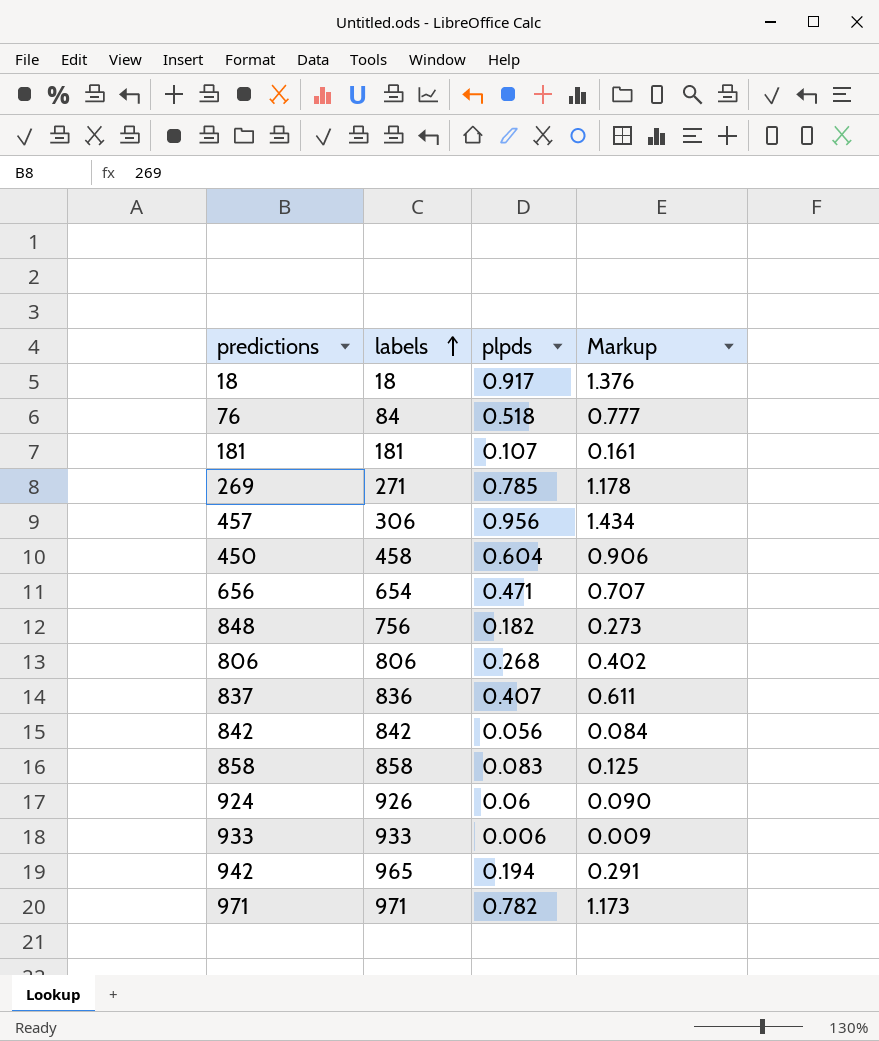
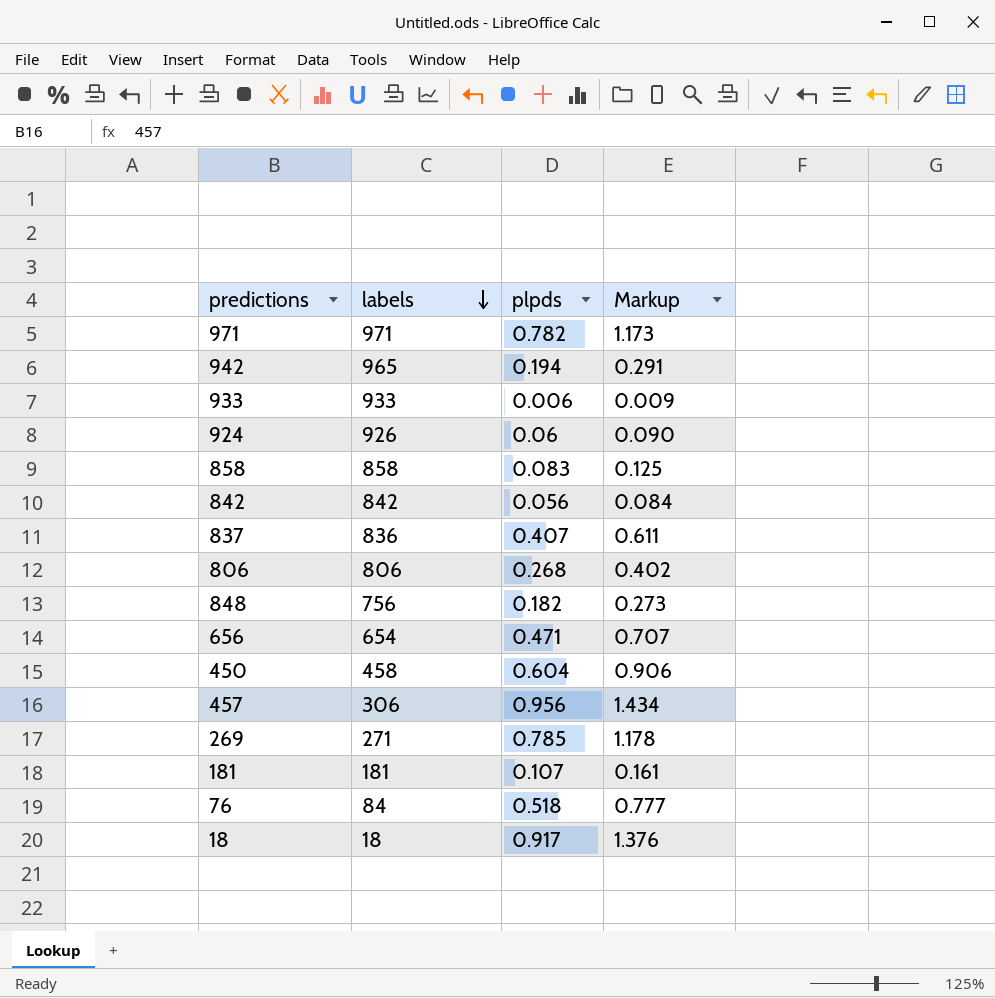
row order: labels ascending -> labels descending

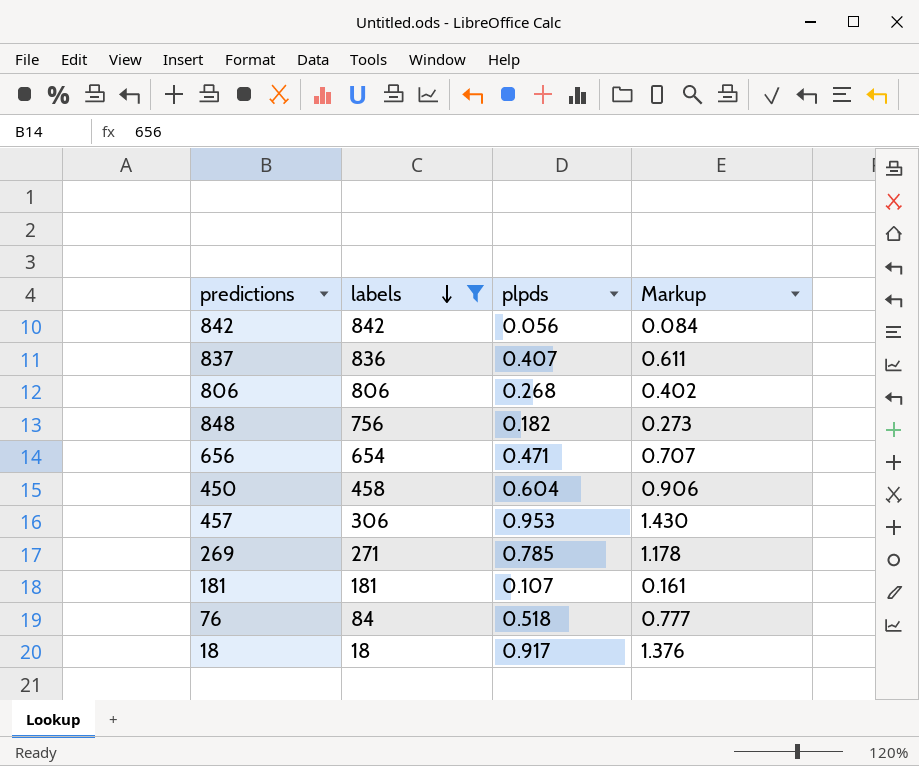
filter: none -> labels <= 842
457 | plpds: 0.956 -> 0.953
457 | Markup: 1.434 -> 1.430

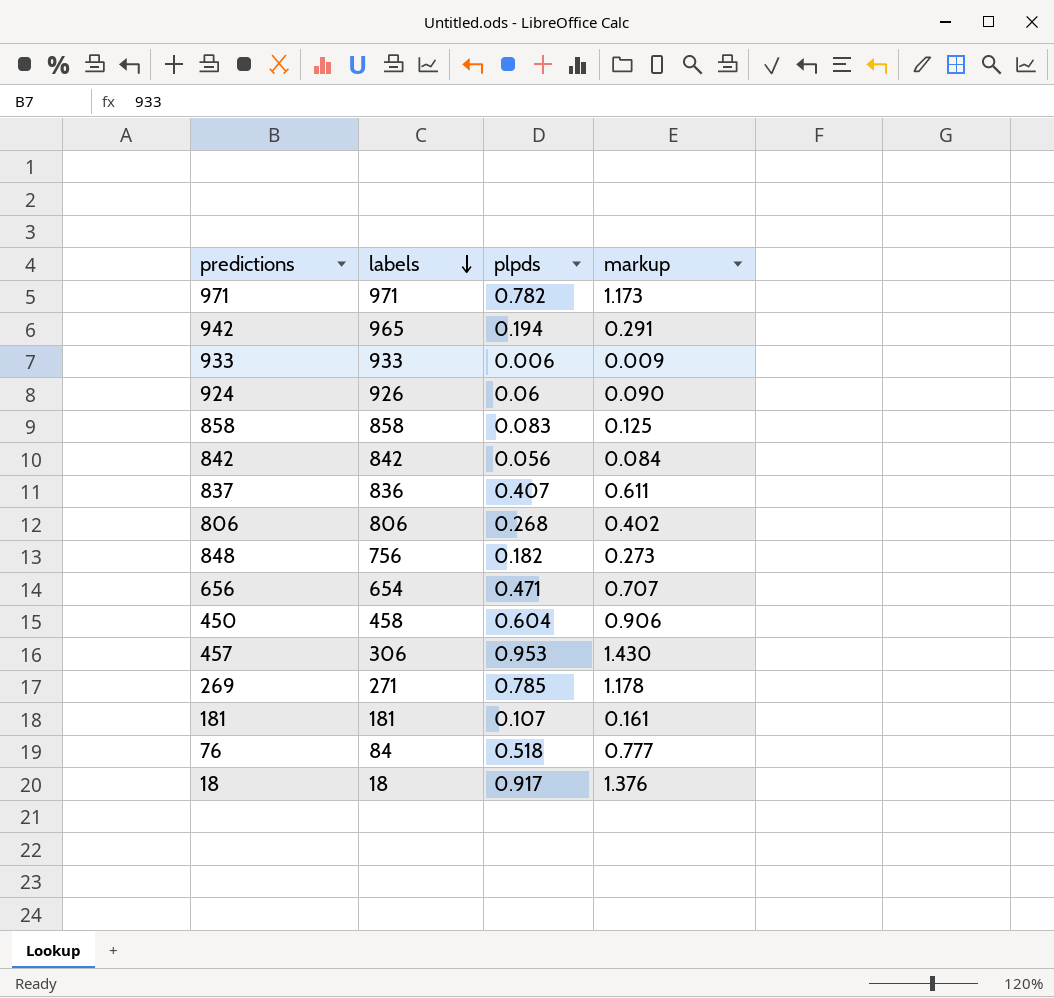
filter: labels <= 842 -> none
column name: Markup -> markup

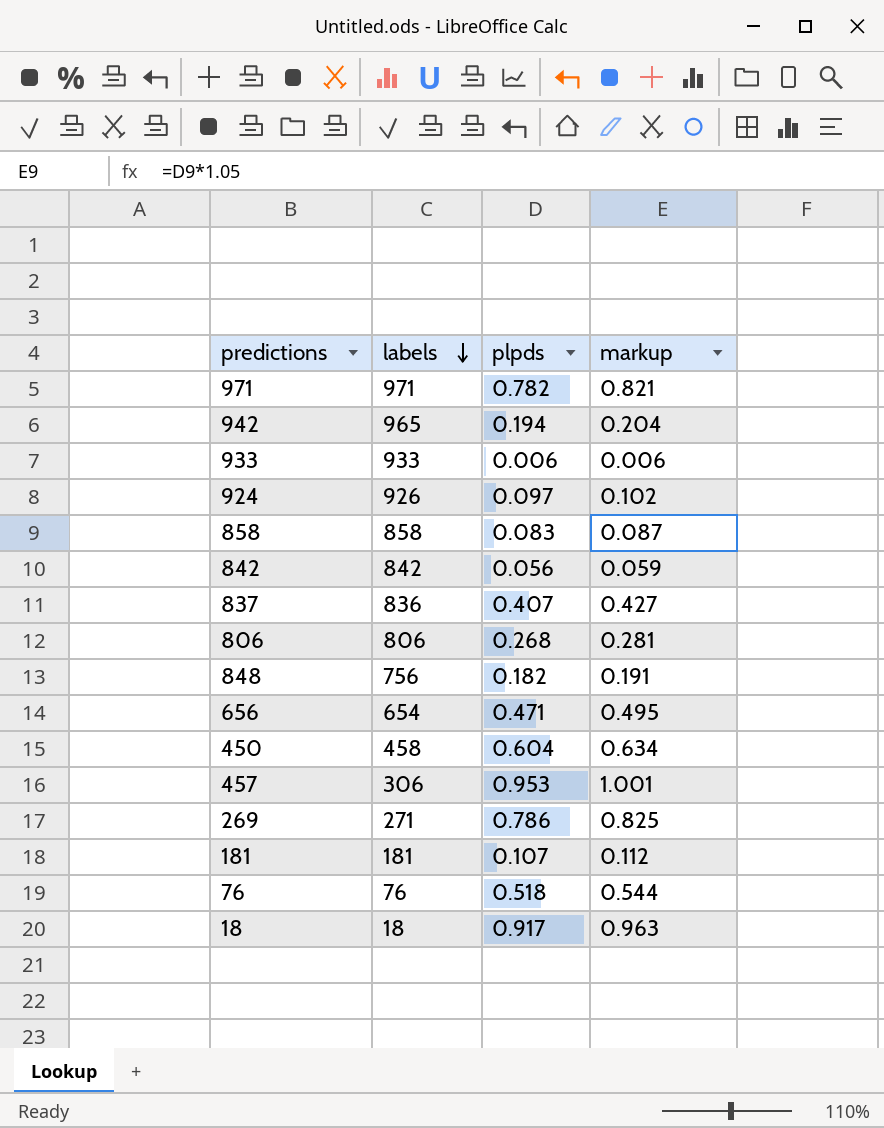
column markup | formula: [plpds] * 1.5 -> [plpds] * 1.05
924 | plpds: 0.06 -> 0.097
269 | plpds: 0.785 -> 0.786
76 | labels: 84 -> 76

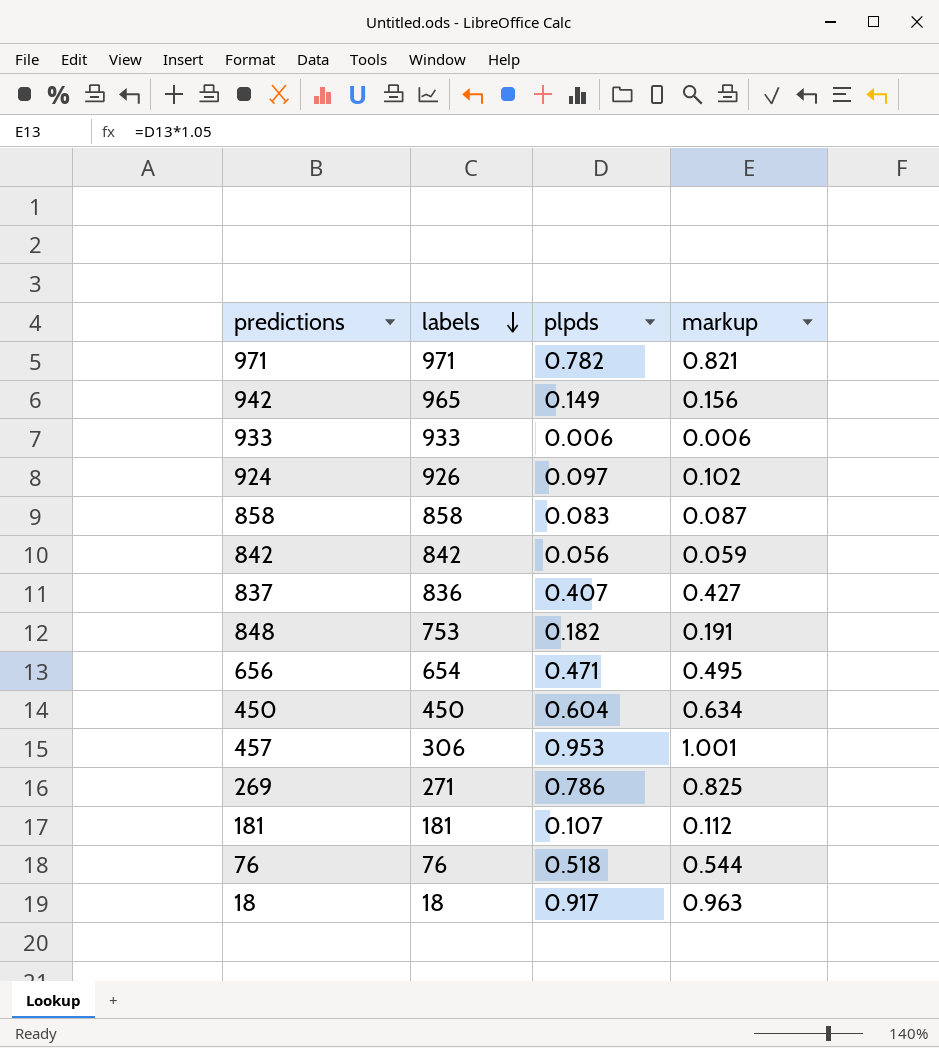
row 806: 806 | 0.268 | 0.281 -> none
942 | plpds: 0.194 -> 0.149
942 | markup: 0.204 -> 0.156
848 | labels: 756 -> 753
450 | labels: 458 -> 450

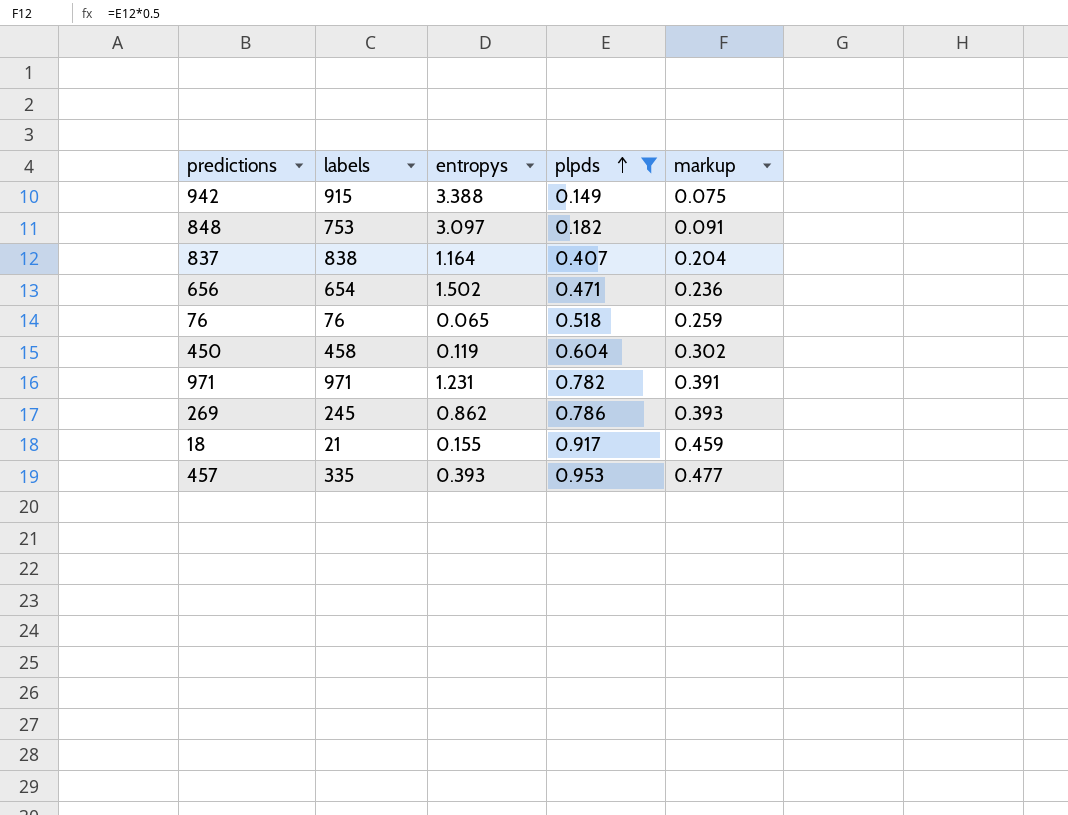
filter: none -> plpds >= 0.149
row order: labels descending -> plpds ascending
column entropys | position: none -> 3
column markup | formula: [plpds] * 1.05 -> [plpds] * 0.5
942 | labels: 965 -> 915
837 | labels: 836 -> 838
450 | labels: 450 -> 458
269 | labels: 271 -> 245
18 | labels: 18 -> 21
457 | labels: 306 -> 335

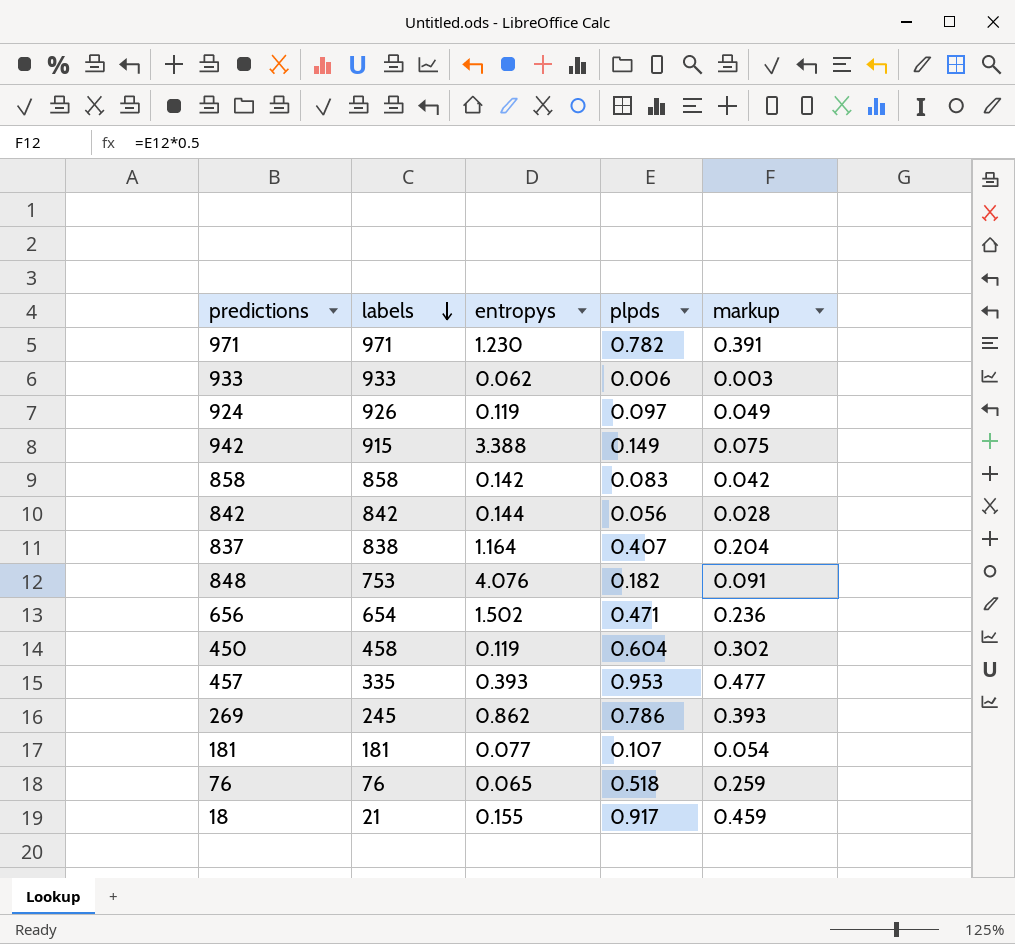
filter: plpds >= 0.149 -> none
row order: plpds ascending -> labels descending
971 | entropys: 1.231 -> 1.230
848 | entropys: 3.097 -> 4.076

